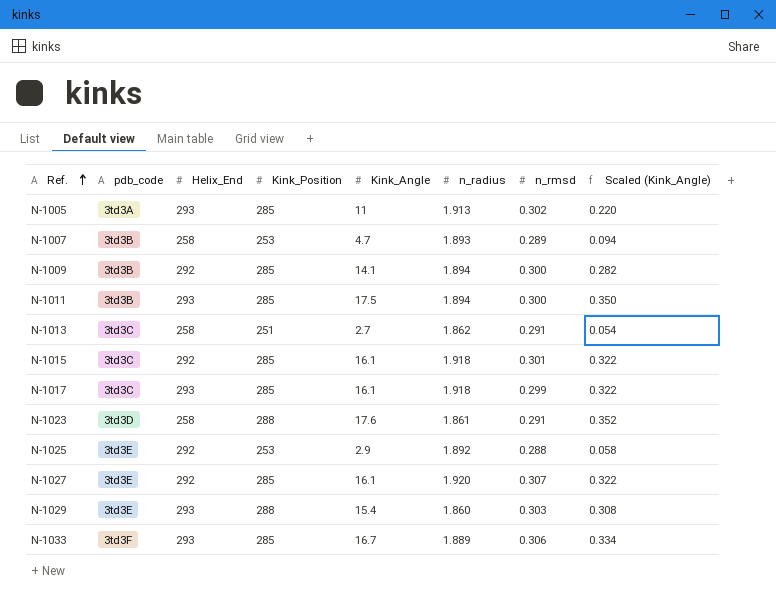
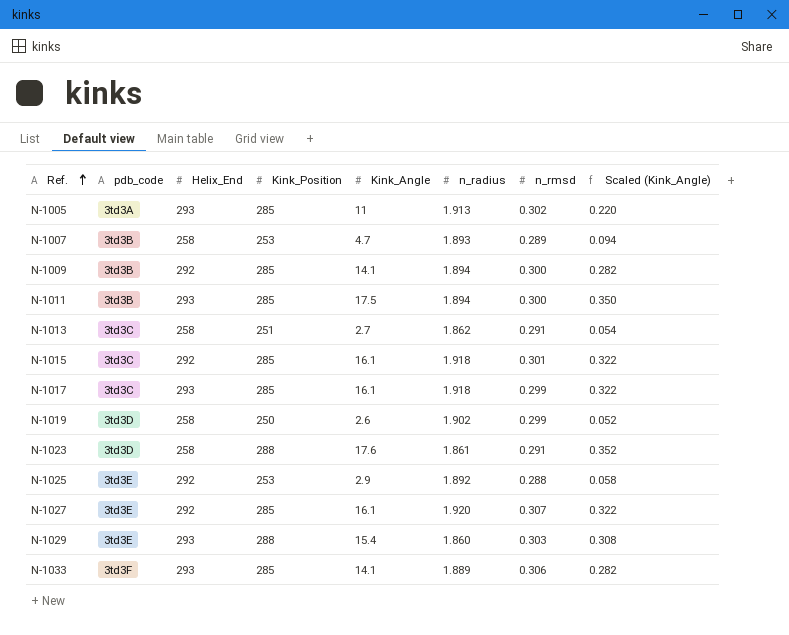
row N-1019: none -> 3td3D | 258 | 250 | 2.6 | 1.902 | 0.299 | 0.052
N-1033 | Kink_Angle: 16.7 -> 14.1
N-1033 | Scaled (Kink_Angle): 0.334 -> 0.282

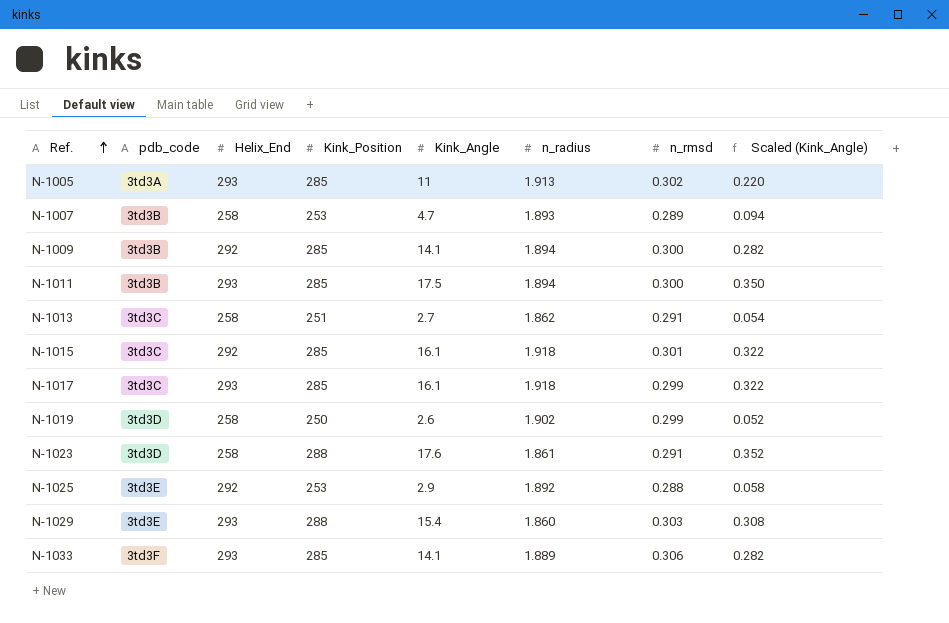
row N-1027: 3td3E | 292 | 285 | 16.1 | 1.920 | 0.307 | 0.322 -> none

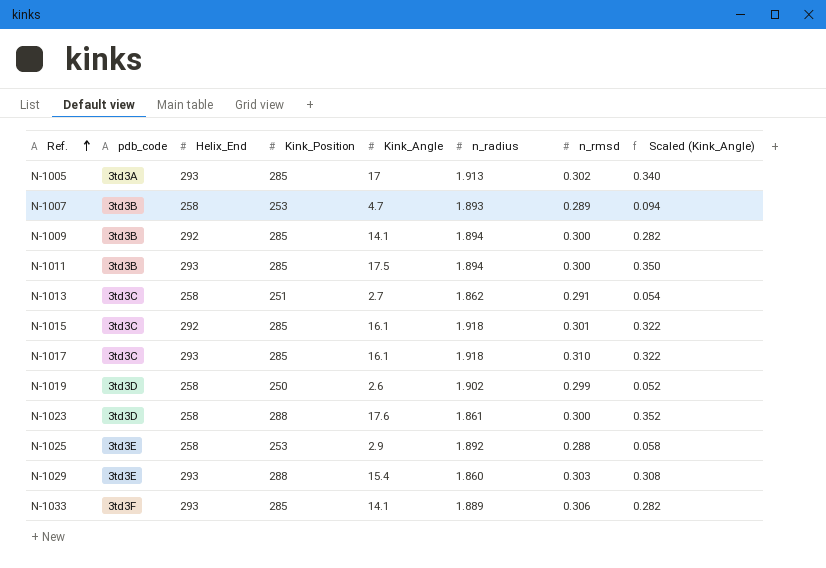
N-1005 | Kink_Angle: 11 -> 17
N-1005 | Scaled (Kink_Angle): 0.220 -> 0.340
N-1017 | n_rmsd: 0.299 -> 0.310
N-1023 | n_rmsd: 0.291 -> 0.300
N-1025 | Helix_End: 292 -> 258

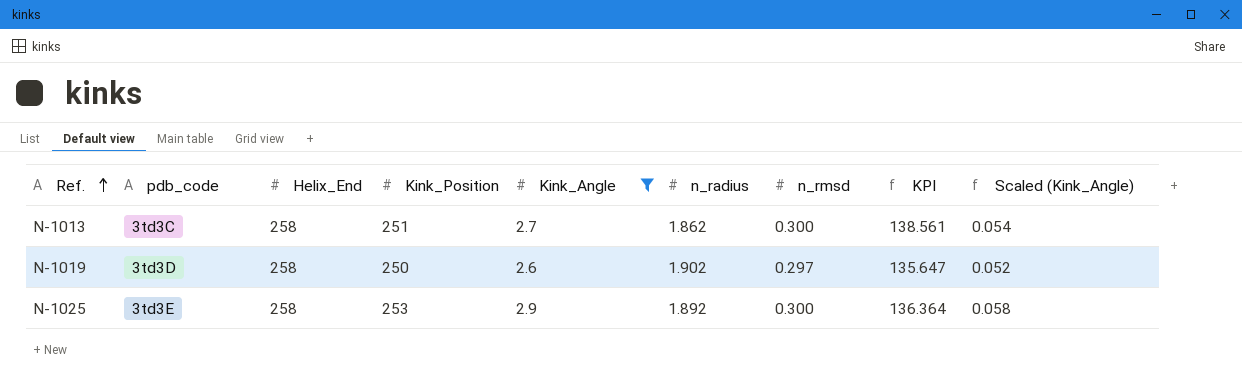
filter: none -> Kink_Angle <= 2.9
column KPI | formula: none -> [Helix_End] / [n_radius]
N-1013 | n_rmsd: 0.291 -> 0.300
N-1019 | n_rmsd: 0.299 -> 0.297
N-1025 | n_rmsd: 0.288 -> 0.300

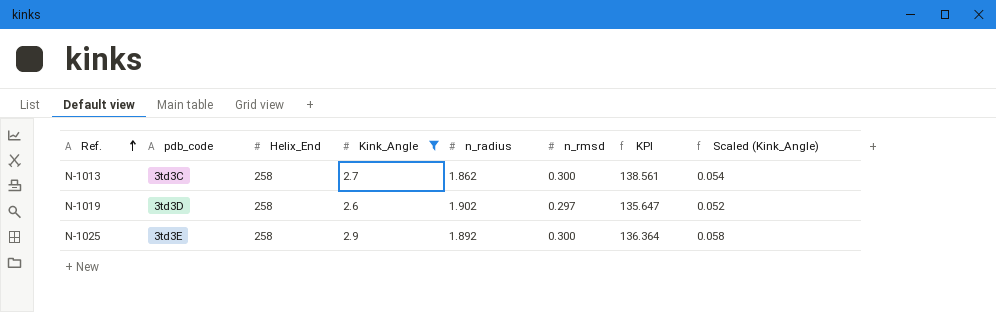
column Kink_Position | position: 4 -> none

